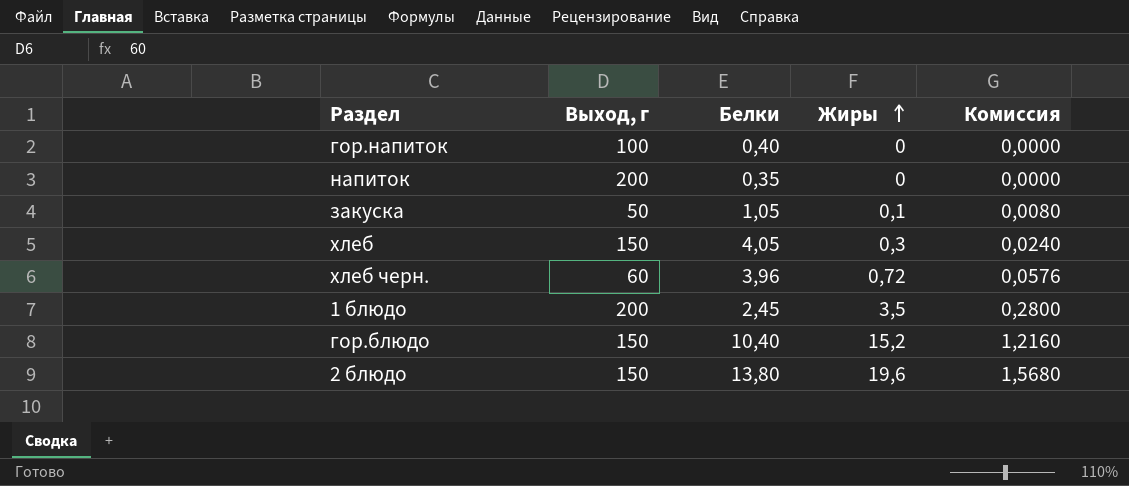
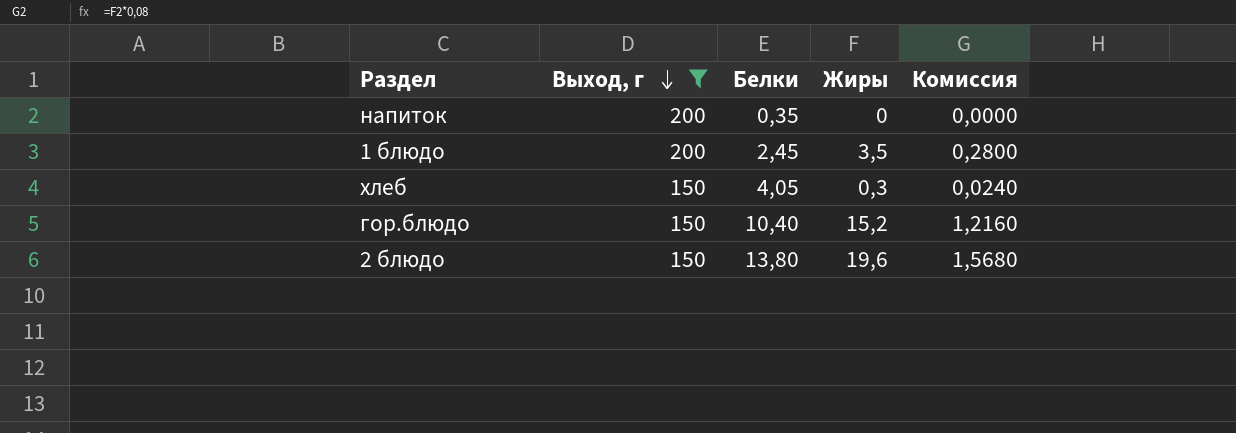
filter: none -> Выход, г >= 150
row order: Жиры ascending -> Выход, г descending

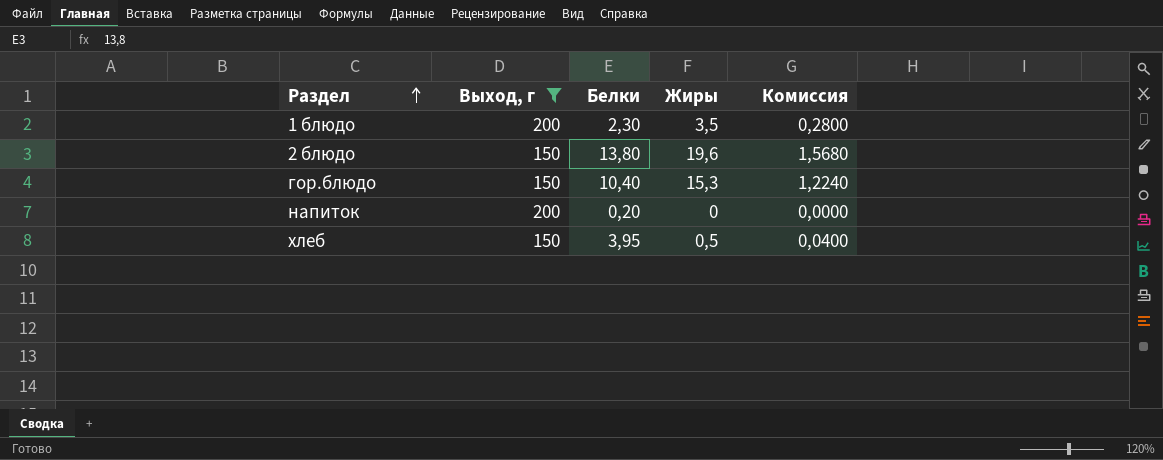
row order: Выход, г descending -> Раздел ascending
1 блюдо | Белки: 2,45 -> 2,30
гор.блюдо | Жиры: 15,2 -> 15,3
гор.блюдо | Комиссия: 1,2160 -> 1,2240
напиток | Белки: 0,35 -> 0,20
хлеб | Белки: 4,05 -> 3,95
хлеб | Жиры: 0,3 -> 0,5
хлеб | Комиссия: 0,0240 -> 0,0400

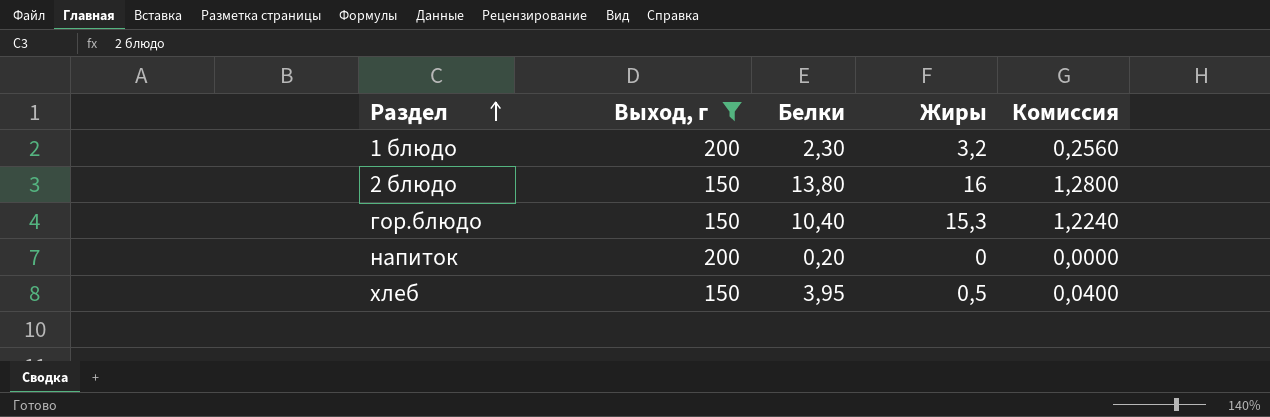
1 блюдо | Жиры: 3,5 -> 3,2
1 блюдо | Комиссия: 0,2800 -> 0,2560
2 блюдо | Жиры: 19,6 -> 16
2 блюдо | Комиссия: 1,5680 -> 1,2800

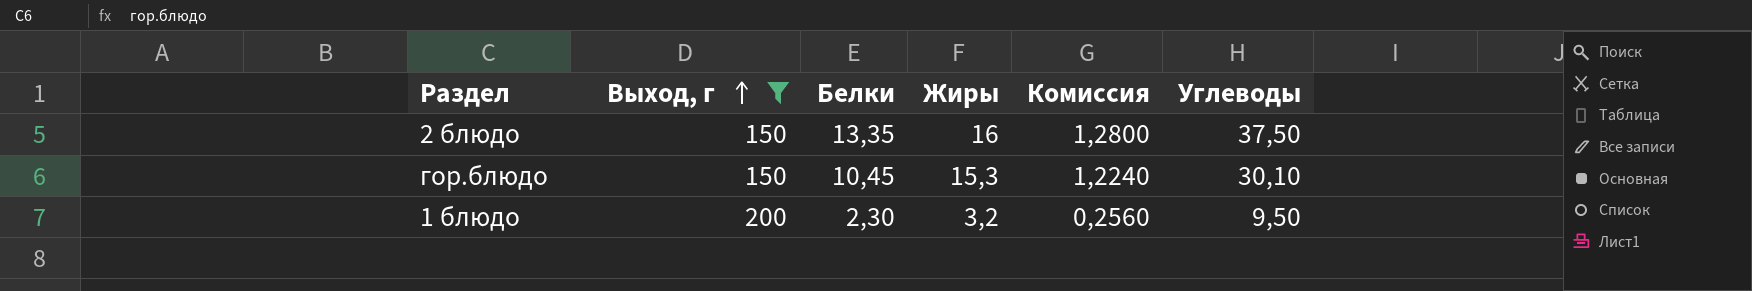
row order: Раздел ascending -> Выход, г ascending
column Углеводы | position: none -> 6
row напиток: 200 | 0,20 | 0 | 0,0000 -> none
row хлеб: 150 | 3,95 | 0,5 | 0,0400 -> none
2 блюдо | Белки: 13,80 -> 13,35
гор.блюдо | Белки: 10,40 -> 10,45

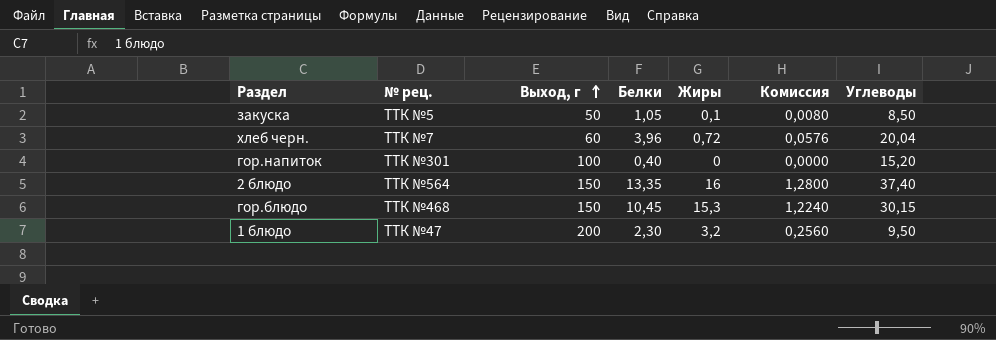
filter: Выход, г >= 150 -> none
column № рец. | position: none -> 2
2 блюдо | Углеводы: 37,50 -> 37,40
гор.блюдо | Углеводы: 30,10 -> 30,15

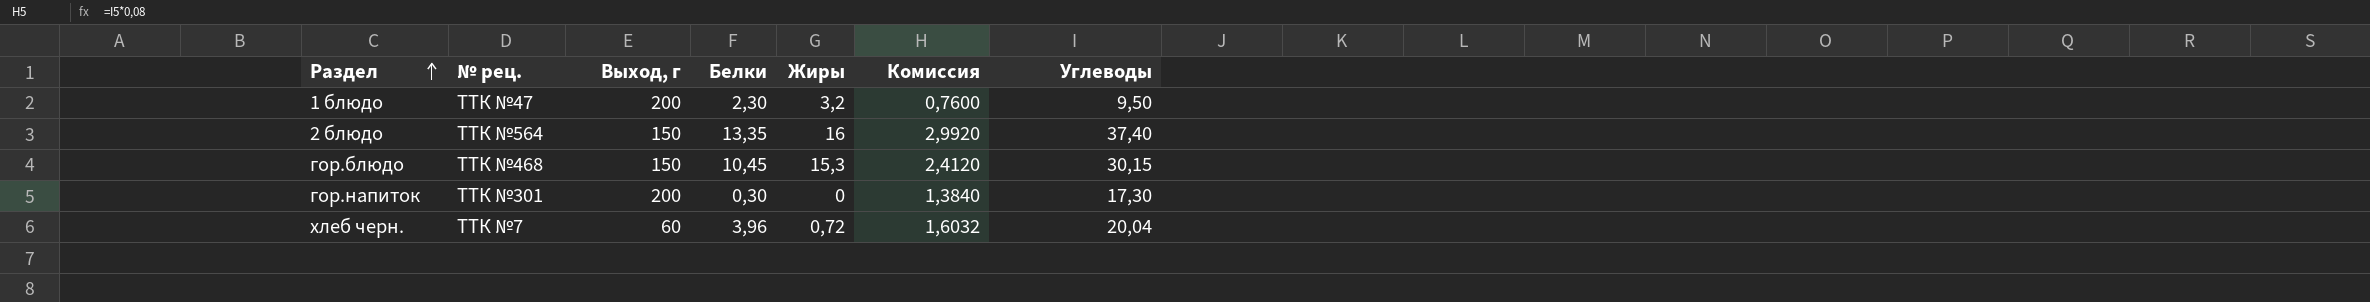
row order: Выход, г ascending -> Раздел ascending
column Комиссия | formula: [Жиры] * 0,08 -> [Углеводы] * 0,08
row закуска: ТТК №5 | 50 | 1,05 | 0,1 | 0,0080 | 8,50 -> none
гор.напиток | Выход, г: 100 -> 200
гор.напиток | Белки: 0,40 -> 0,30
гор.напиток | Углеводы: 15,20 -> 17,30

